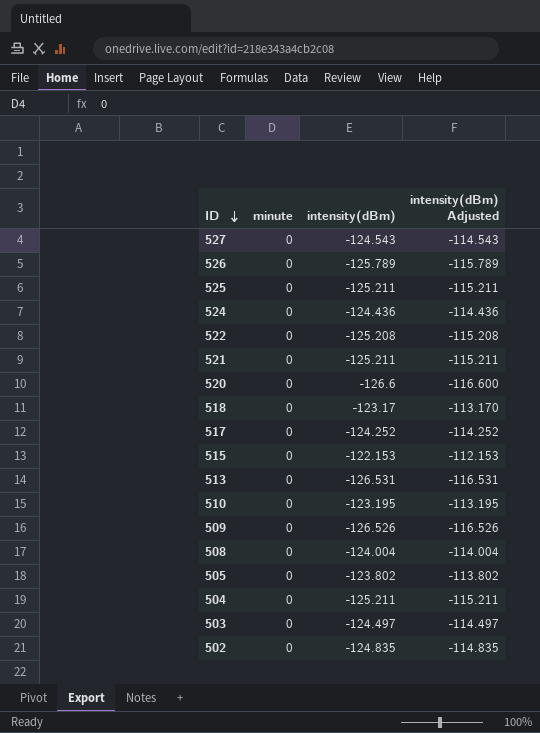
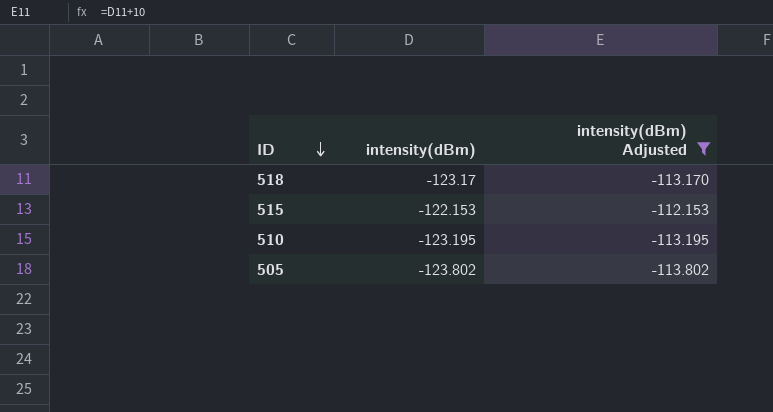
filter: none -> intensity(dBm) Adjusted >= -113.802
column minute | position: 2 -> none

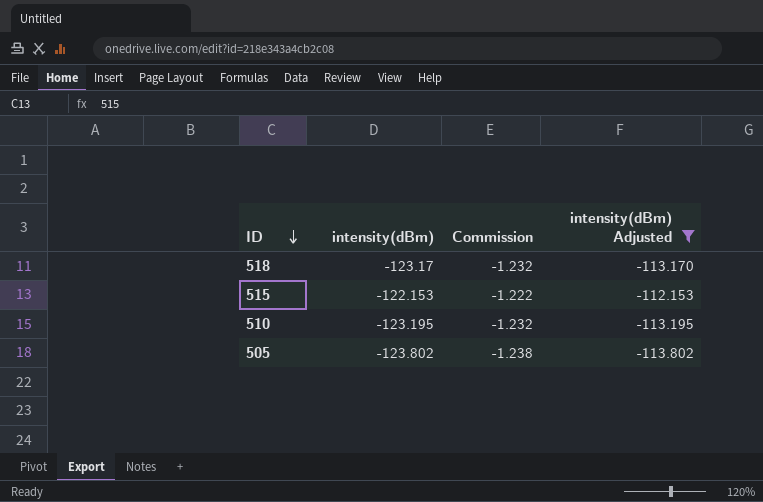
column Commission | formula: none -> [intensity(dBm)] * 0.01

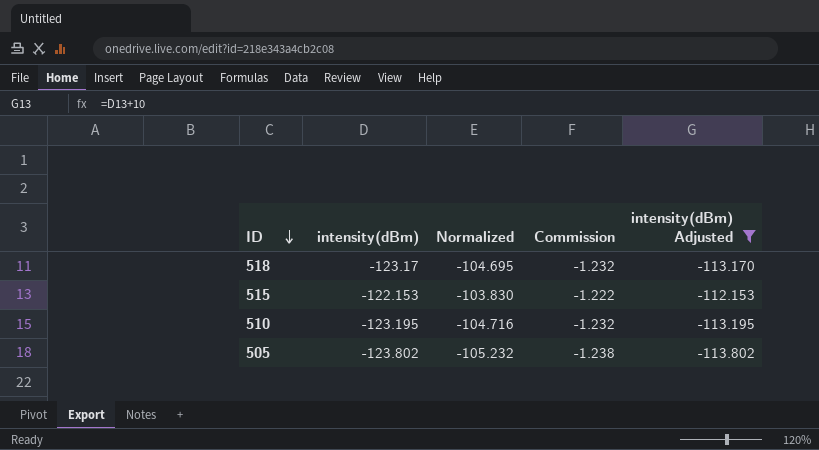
column Normalized | formula: none -> [intensity(dBm)] * 0.85

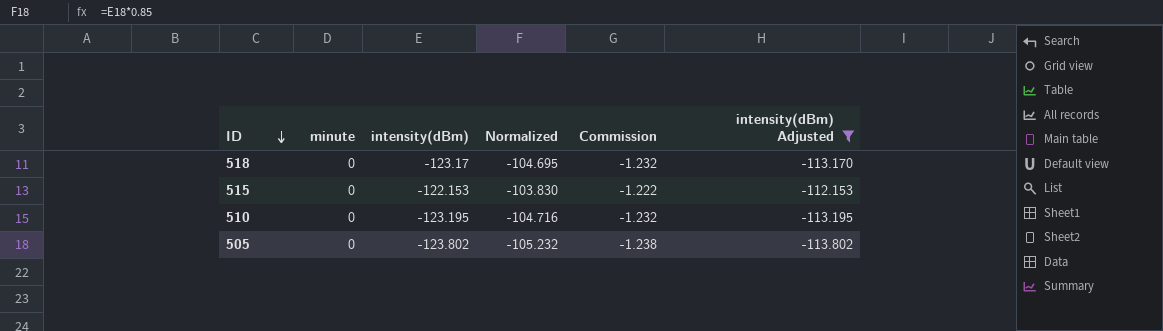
column minute | position: none -> 2

